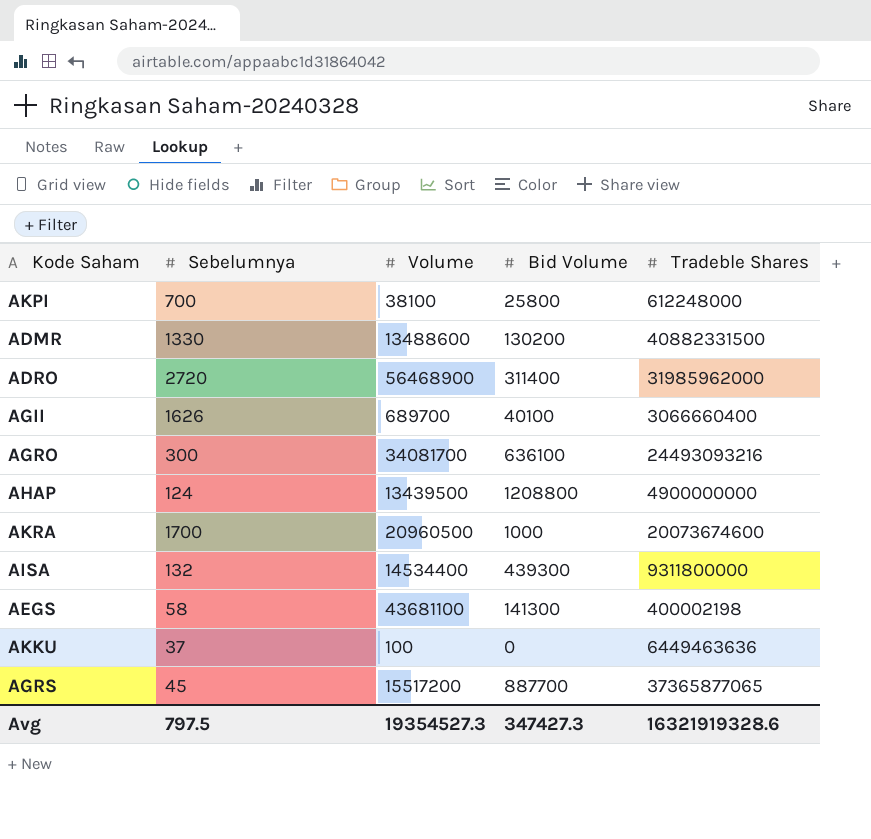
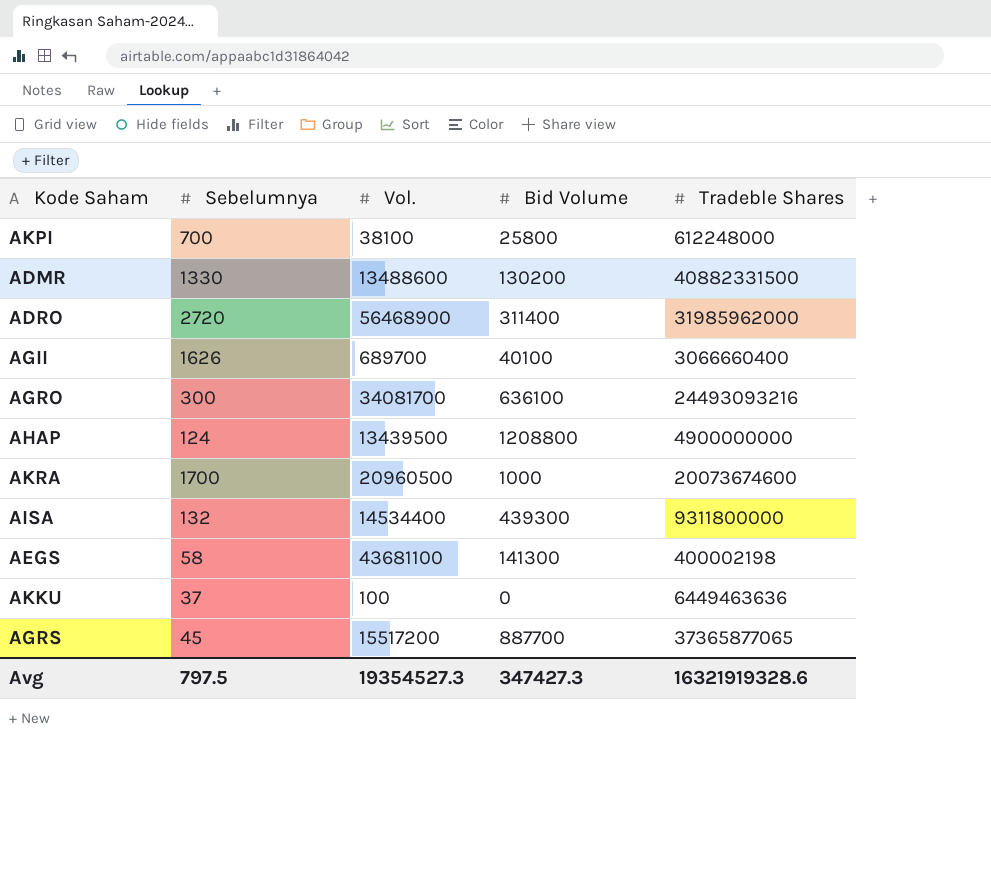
column name: Volume -> Vol.

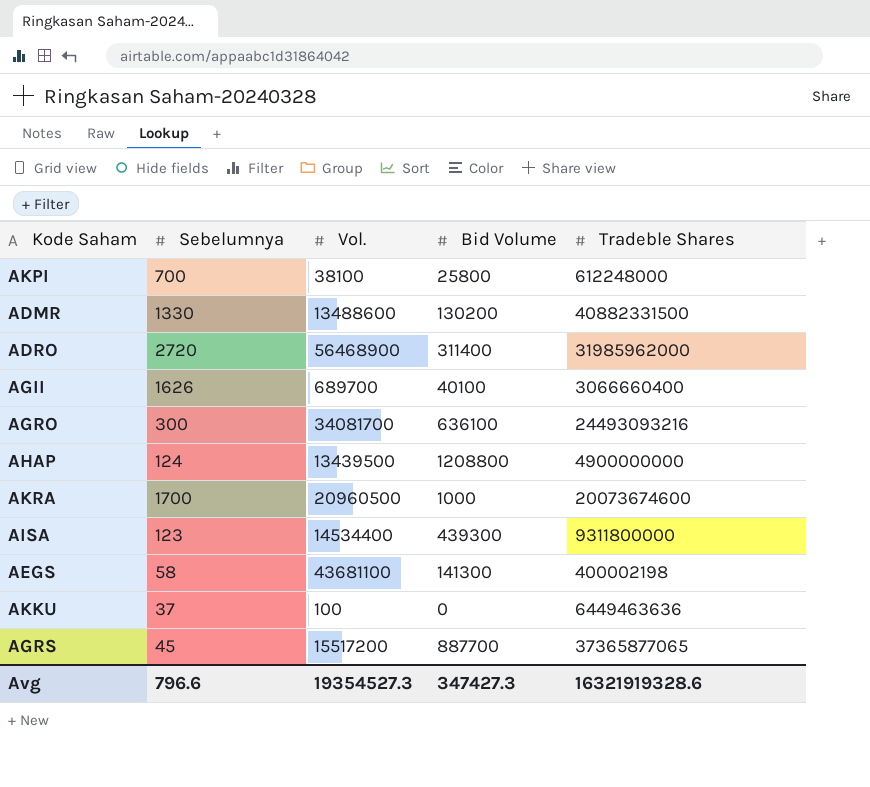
AISA | Sebelumnya: 132 -> 123
Avg | Sebelumnya: 797.5 -> 796.6

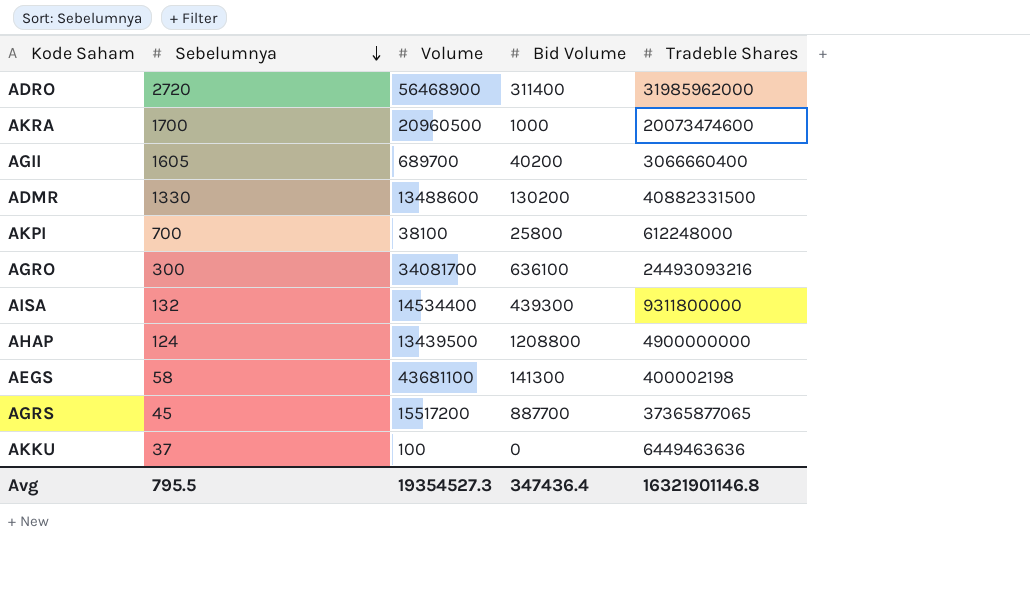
row order: none -> Sebelumnya descending
column name: Vol. -> Volume
AKRA | Tradeble Shares: 20073674600 -> 20073474600
AGII | Sebelumnya: 1626 -> 1605
AGII | Bid Volume: 40100 -> 40200
AISA | Sebelumnya: 123 -> 132
Avg | Sebelumnya: 796.6 -> 795.5
Avg | Bid Volume: 347427.3 -> 347436.4
Avg | Tradeble Shares: 16321919328.6 -> 16321901146.8

